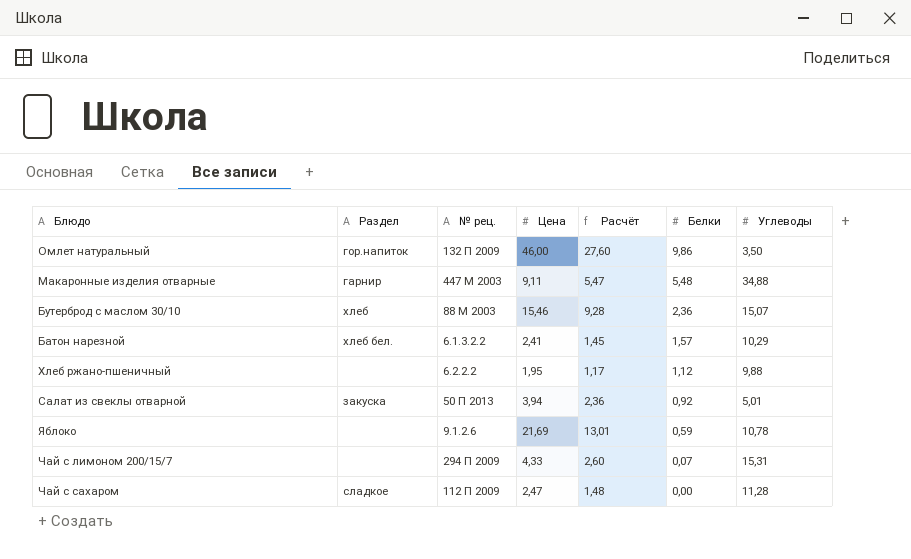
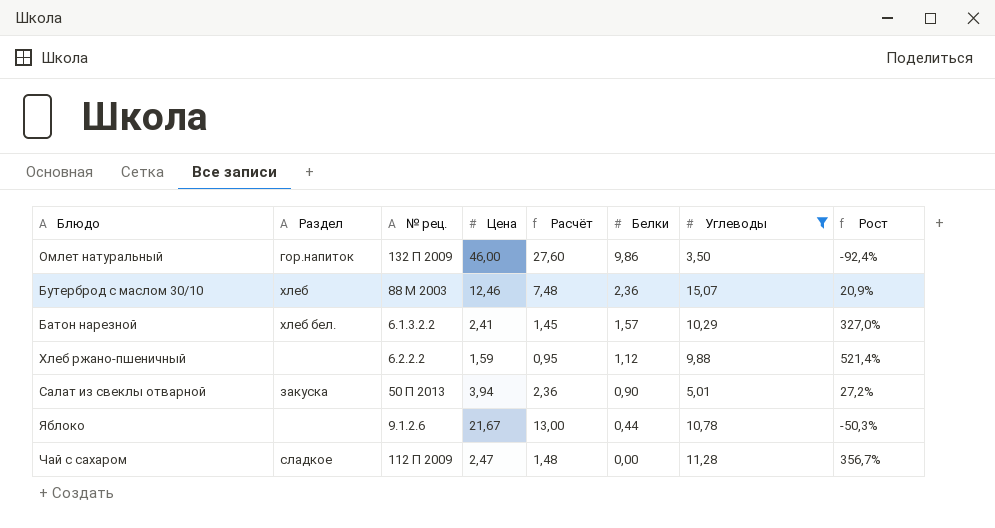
filter: none -> Углеводы <= 15,07
column Рост | formula: none -> ([Углеводы] - [Цена]) / [Цена]
Бутерброд с маслом 30/10 | Цена: 15,46 -> 12,46
Бутерброд с маслом 30/10 | Расчёт: 9,28 -> 7,48
Хлеб ржано-пшеничный | Цена: 1,95 -> 1,59
Хлеб ржано-пшеничный | Расчёт: 1,17 -> 0,95
Салат из свеклы отварной | Белки: 0,92 -> 0,90
Яблоко | Цена: 21,69 -> 21,67
Яблоко | Расчёт: 13,01 -> 13,00
Яблоко | Белки: 0,59 -> 0,44

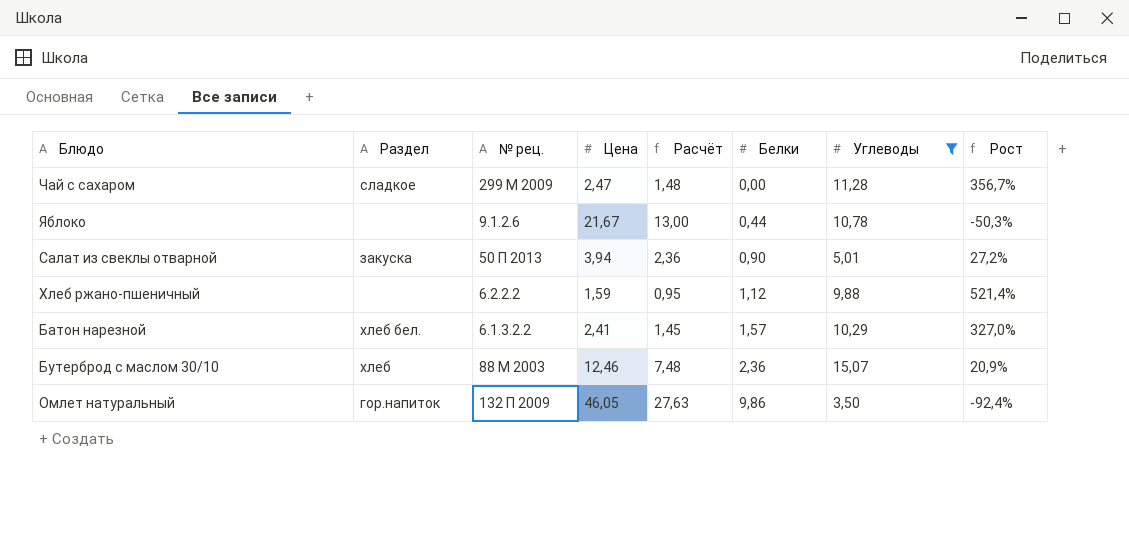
row order: Белки descending -> Белки ascending
Чай с сахаром | № рец.: 112 П 2009 -> 299 М 2009
Омлет натуральный | Цена: 46,00 -> 46,05
Омлет натуральный | Расчёт: 27,60 -> 27,63

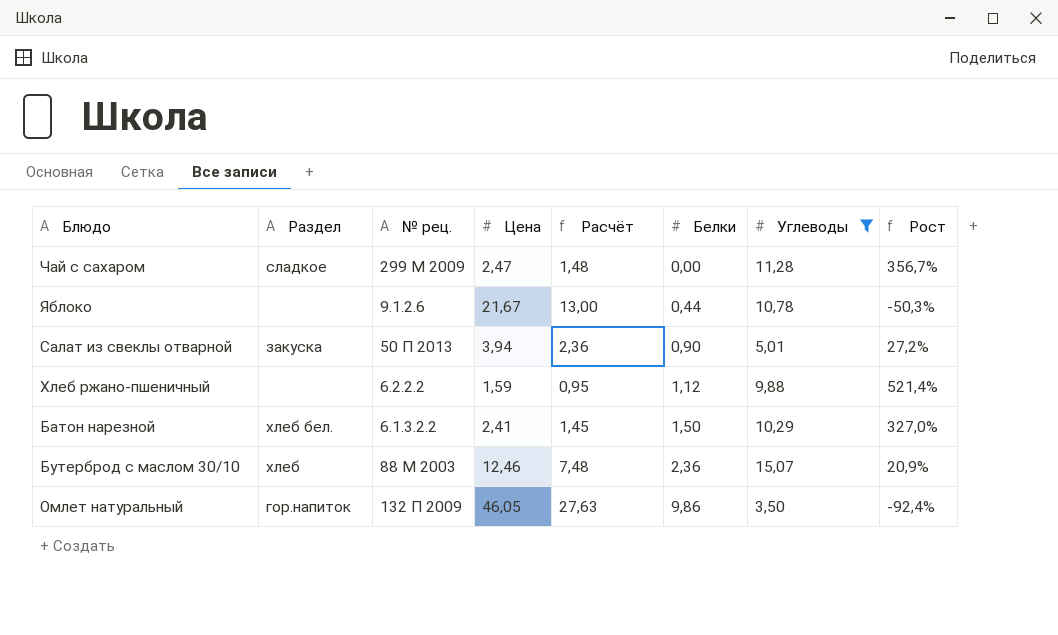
Батон нарезной | Белки: 1,57 -> 1,50

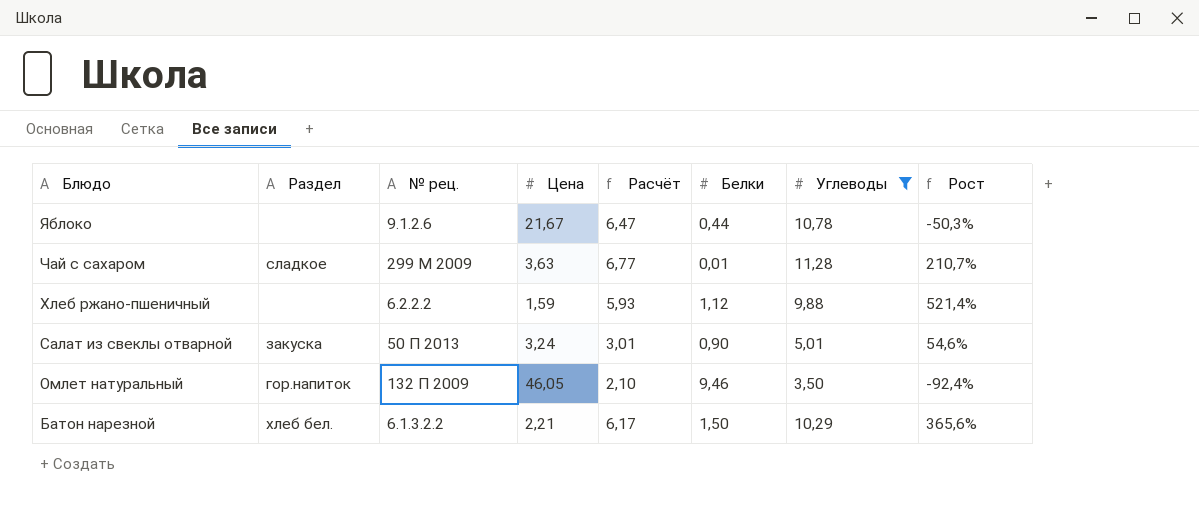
row order: Белки ascending -> Блюдо descending
column Расчёт | formula: [Цена] * 0,6 -> [Углеводы] * 0,6
row Бутерброд с маслом 30/10: хлеб | 88 М 2003 | 12,46 | 7,48 | 2,36 | 15,07 | 20,9% -> none
Чай с сахаром | Цена: 2,47 -> 3,63
Чай с сахаром | Белки: 0,00 -> 0,01
Чай с сахаром | Рост: 356,7% -> 210,7%
Салат из свеклы отварной | Цена: 3,94 -> 3,24
Салат из свеклы отварной | Рост: 27,2% -> 54,6%
Омлет натуральный | Белки: 9,86 -> 9,46
Батон нарезной | Цена: 2,41 -> 2,21
Батон нарезной | Рост: 327,0% -> 365,6%

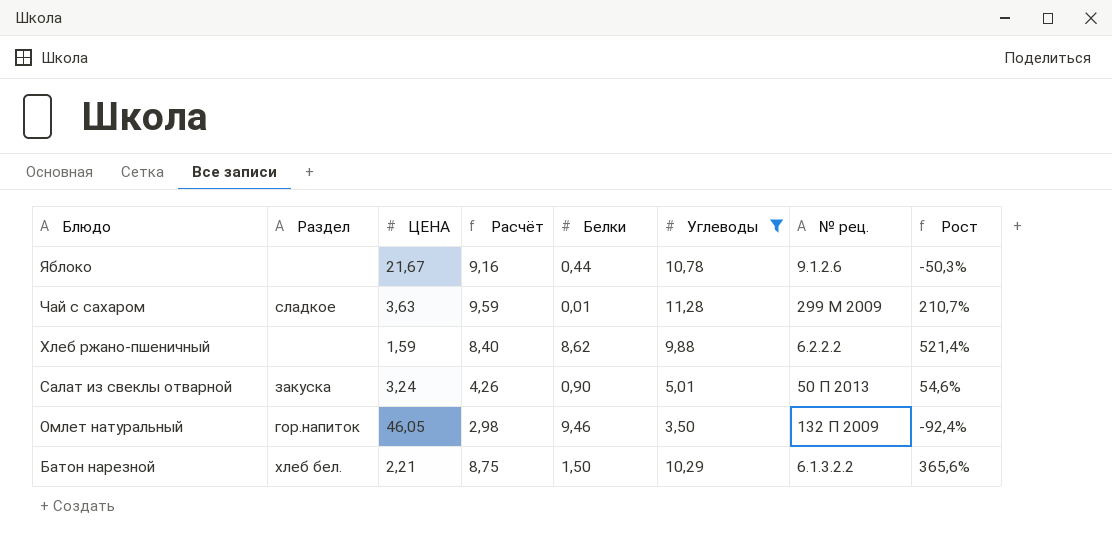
column name: Цена -> ЦЕНА
column Расчёт | formula: [Углеводы] * 0,6 -> [Углеводы] * 0,85
column № рец. | position: 3 -> 7
Хлеб ржано-пшеничный | Белки: 1,12 -> 8,62

